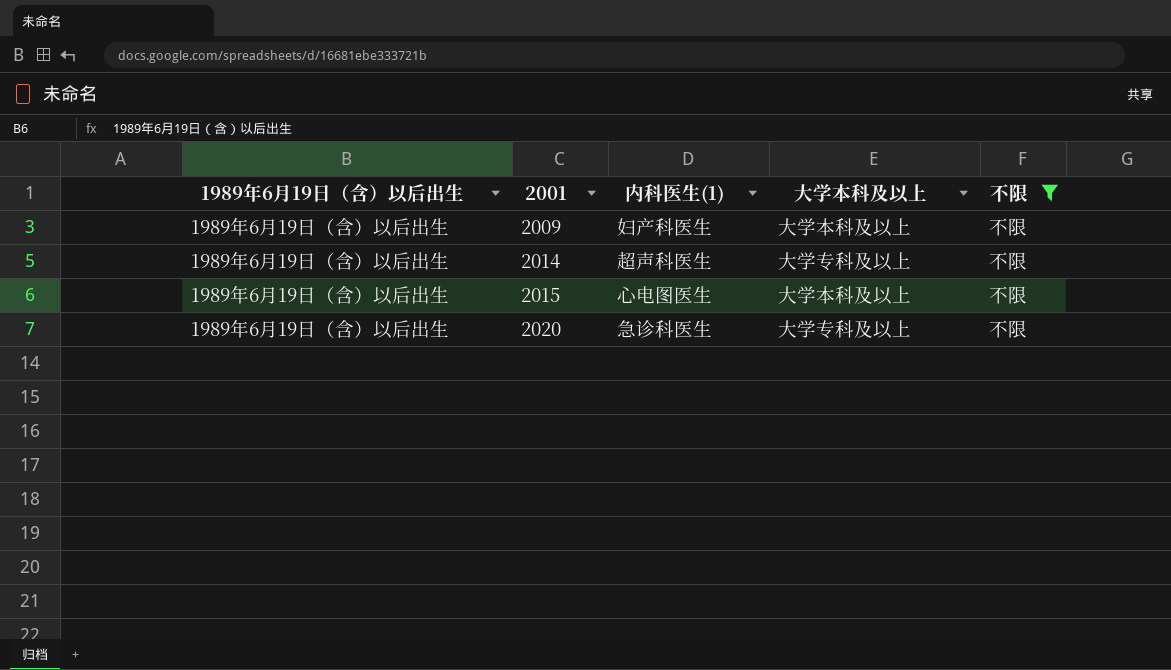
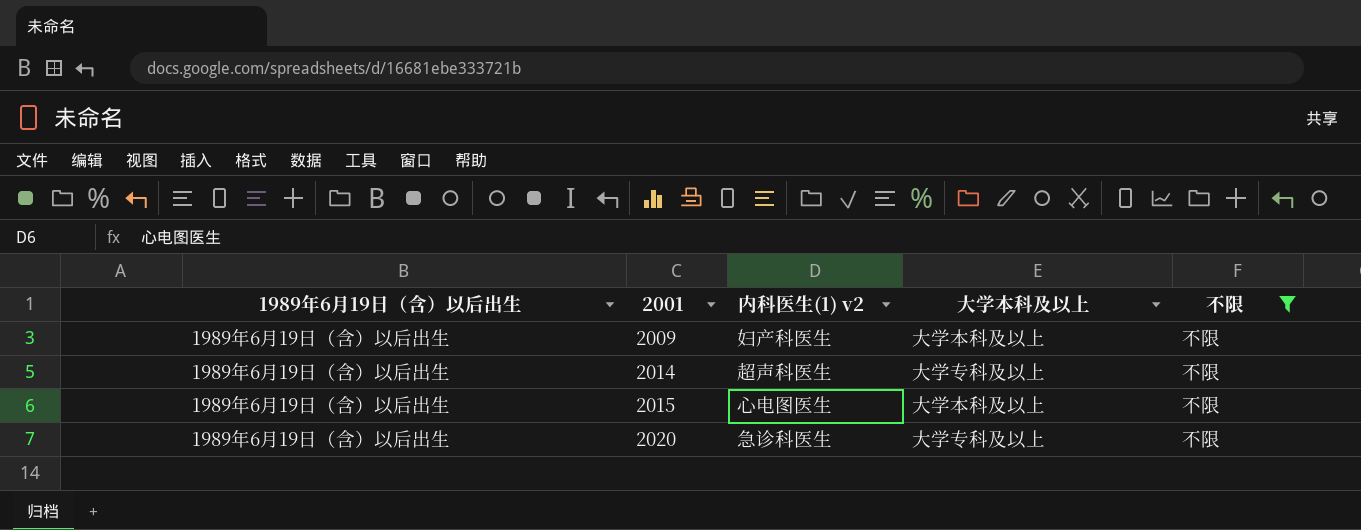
column name: 内科医生(1) -> 内科医生(1) v2

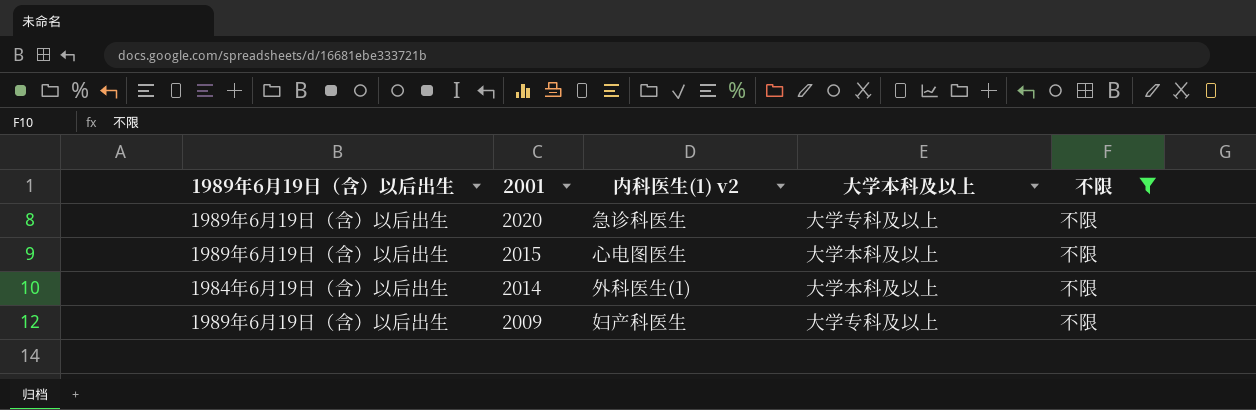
row order: 2001 ascending -> 2001 descending
2014 | 1989年6月19日（含）以后出生: 1989年6月19日（含）以后出生 -> 1984年6月19日（含）以后出生
2014 | 内科医生(1) v2: 超声科医生 -> 外科医生(1)
2014 | 大学本科及以上: 大学专科及以上 -> 大学本科及以上
2009 | 大学本科及以上: 大学本科及以上 -> 大学专科及以上

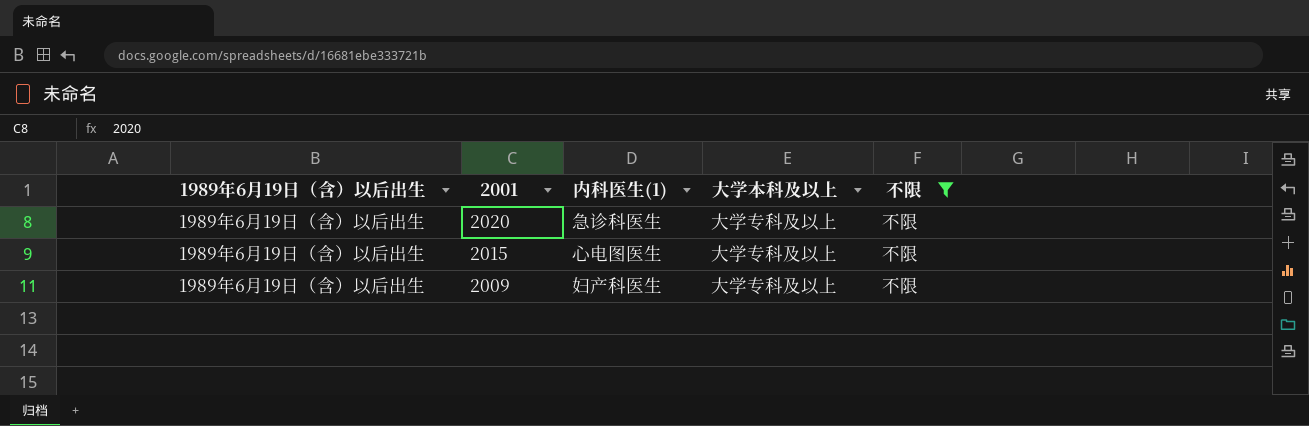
column name: 内科医生(1) v2 -> 内科医生(1)
row 2014: 1984年6月19日（含）以后出生 | 外科医生(1) | 大学本科及以上 | 不限 -> none
2015 | 大学本科及以上: 大学本科及以上 -> 大学专科及以上

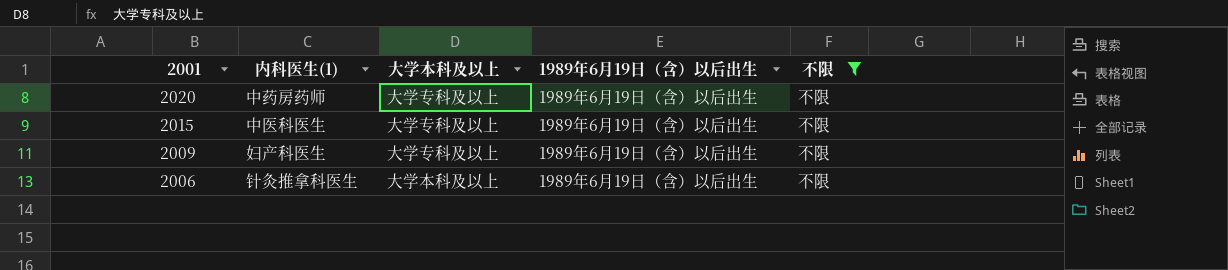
column 1989年6月19日（含）以后出生 | position: 1 -> 4
2020 | 内科医生(1): 急诊科医生 -> 中药房药师
2015 | 内科医生(1): 心电图医生 -> 中医科医生
row 2006: none -> 针灸推拿科医生 | 大学本科及以上 | 1989年6月19日（含）以后出生 | 不限

